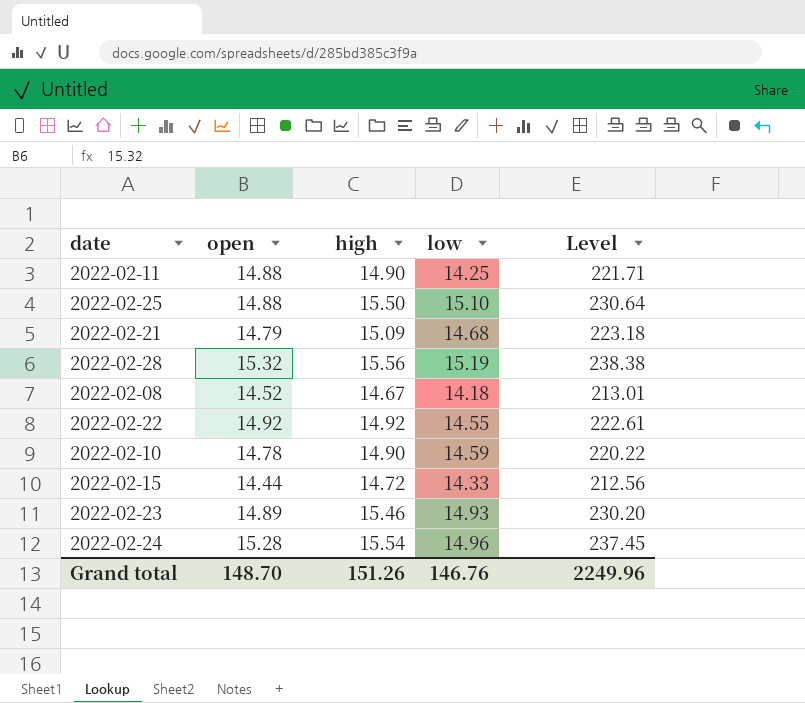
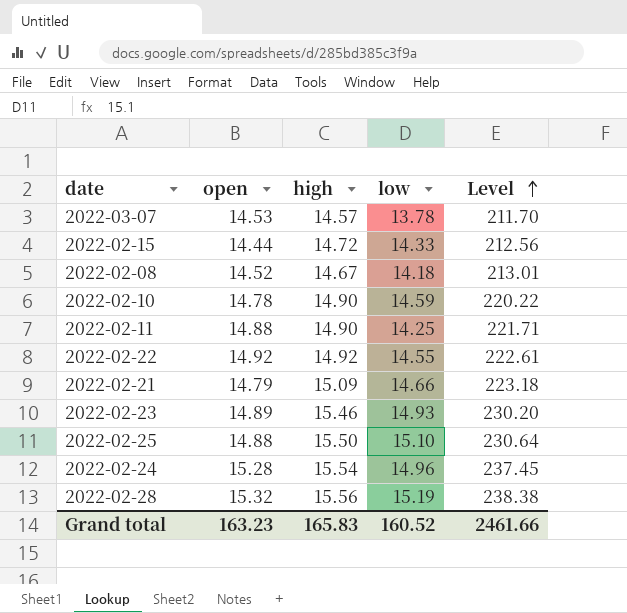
row order: none -> Level ascending
row 2022-03-07: none -> 14.53 | 14.57 | 13.78 | 211.70
2022-02-21 | low: 14.68 -> 14.66
Grand total | open: 148.70 -> 163.23
Grand total | high: 151.26 -> 165.83
Grand total | low: 146.76 -> 160.52
Grand total | Level: 2249.96 -> 2461.66

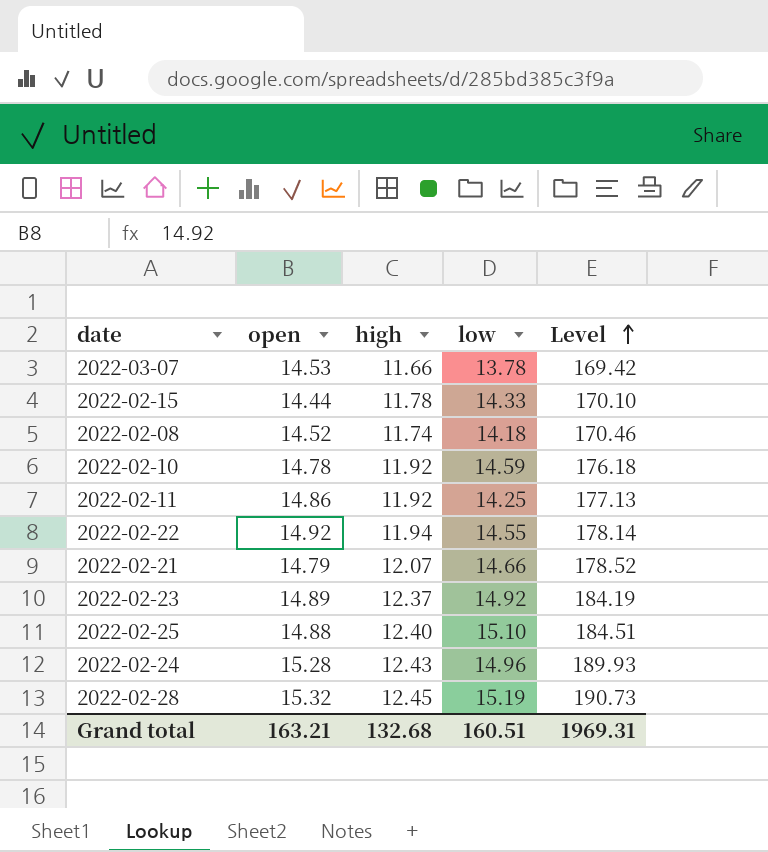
2022-03-07 | high: 14.57 -> 11.66
2022-03-07 | Level: 211.70 -> 169.42
2022-02-15 | high: 14.72 -> 11.78
2022-02-15 | Level: 212.56 -> 170.10
2022-02-08 | high: 14.67 -> 11.74
2022-02-08 | Level: 213.01 -> 170.46
2022-02-10 | high: 14.90 -> 11.92
2022-02-10 | Level: 220.22 -> 176.18
2022-02-11 | open: 14.88 -> 14.86
2022-02-11 | high: 14.90 -> 11.92
2022-02-11 | Level: 221.71 -> 177.13
2022-02-22 | high: 14.92 -> 11.94
2022-02-22 | Level: 222.61 -> 178.14
2022-02-21 | high: 15.09 -> 12.07
2022-02-21 | Level: 223.18 -> 178.52
2022-02-23 | high: 15.46 -> 12.37
2022-02-23 | low: 14.93 -> 14.92
2022-02-23 | Level: 230.20 -> 184.19
2022-02-25 | high: 15.50 -> 12.40
2022-02-25 | Level: 230.64 -> 184.51
2022-02-24 | high: 15.54 -> 12.43
2022-02-24 | Level: 237.45 -> 189.93
2022-02-28 | high: 15.56 -> 12.45
2022-02-28 | Level: 238.38 -> 190.73
Grand total | open: 163.23 -> 163.21
Grand total | high: 165.83 -> 132.68
Grand total | low: 160.52 -> 160.51
Grand total | Level: 2461.66 -> 1969.31

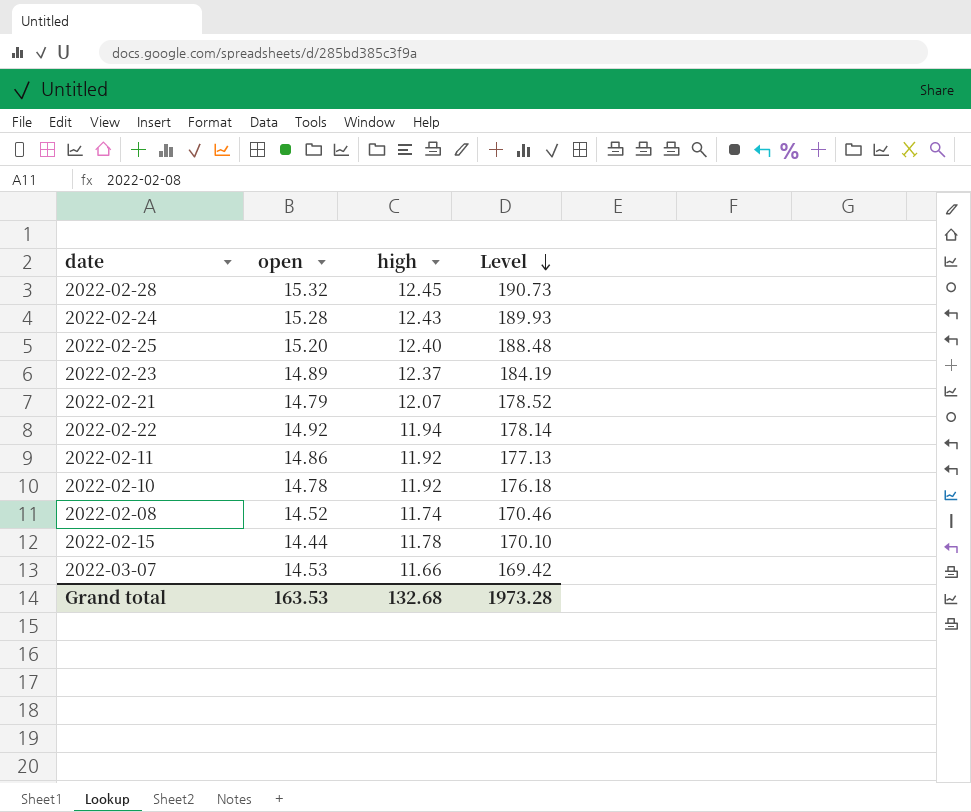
row order: Level ascending -> Level descending
column low | position: 4 -> none
2022-02-25 | open: 14.88 -> 15.20
2022-02-25 | Level: 184.51 -> 188.48
Grand total | open: 163.21 -> 163.53
Grand total | Level: 1969.31 -> 1973.28

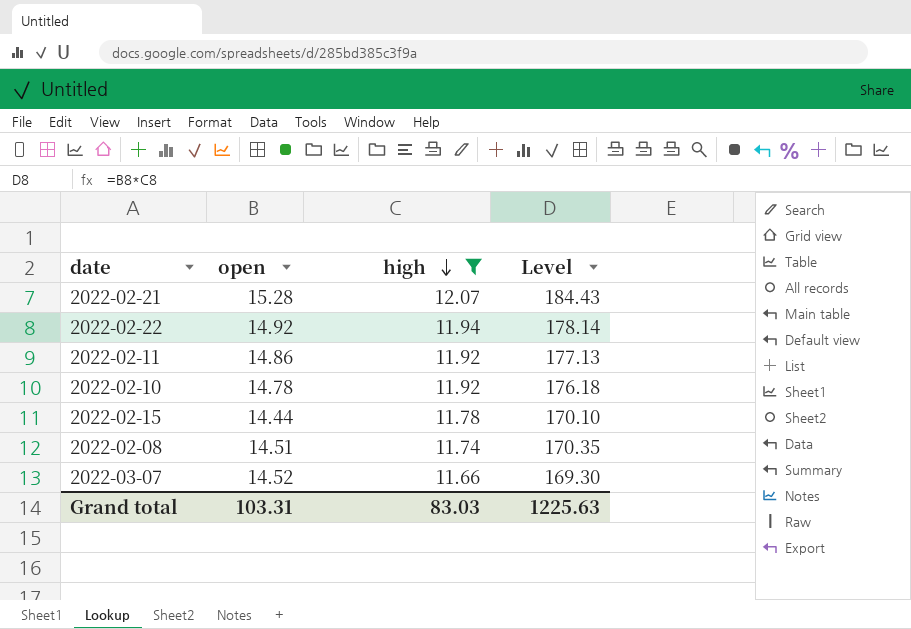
filter: none -> high <= 12.07
row order: Level descending -> high descending
2022-02-21 | open: 14.79 -> 15.28
2022-02-21 | Level: 178.52 -> 184.43
2022-02-08 | open: 14.52 -> 14.51
2022-02-08 | Level: 170.46 -> 170.35
2022-03-07 | open: 14.53 -> 14.52
2022-03-07 | Level: 169.42 -> 169.30
Grand total | open: 163.53 -> 103.31
Grand total | high: 132.68 -> 83.03
Grand total | Level: 1973.28 -> 1225.63

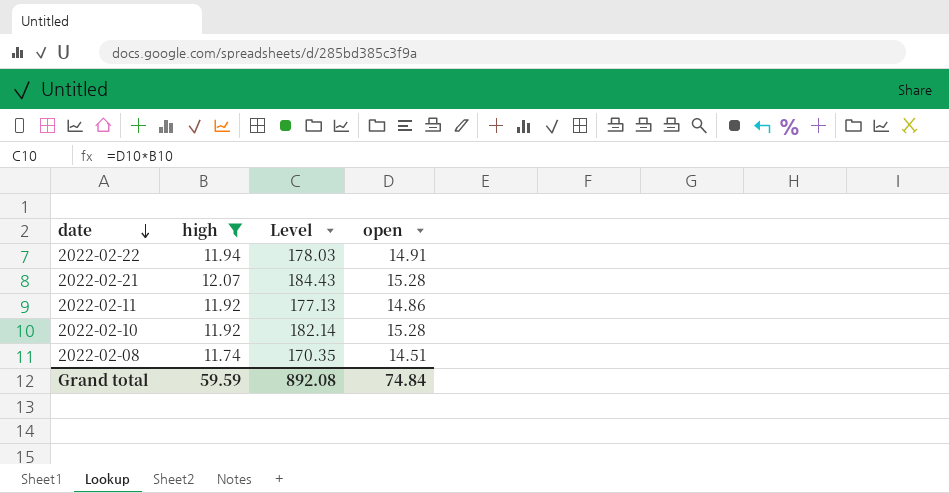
row order: high descending -> date descending
column open | position: 2 -> 4
row 2022-02-15: 14.44 | 11.78 | 170.10 -> none
row 2022-03-07: 14.52 | 11.66 | 169.30 -> none
2022-02-22 | Level: 178.14 -> 178.03
2022-02-22 | open: 14.92 -> 14.91
2022-02-10 | Level: 176.18 -> 182.14
2022-02-10 | open: 14.78 -> 15.28
Grand total | high: 83.03 -> 59.59
Grand total | Level: 1225.63 -> 892.08
Grand total | open: 103.31 -> 74.84

